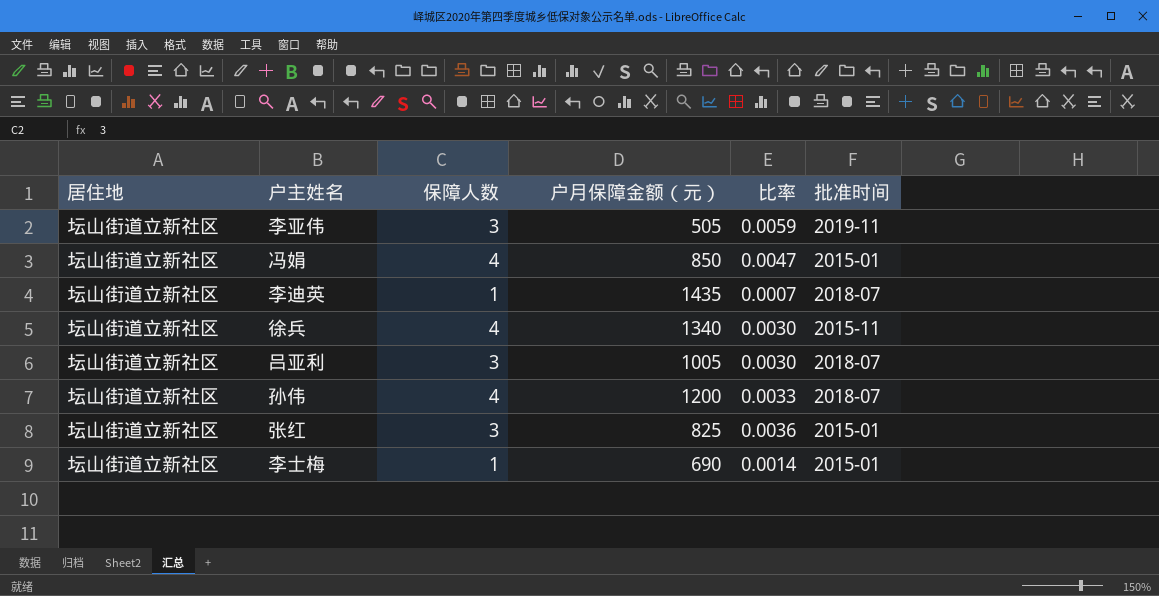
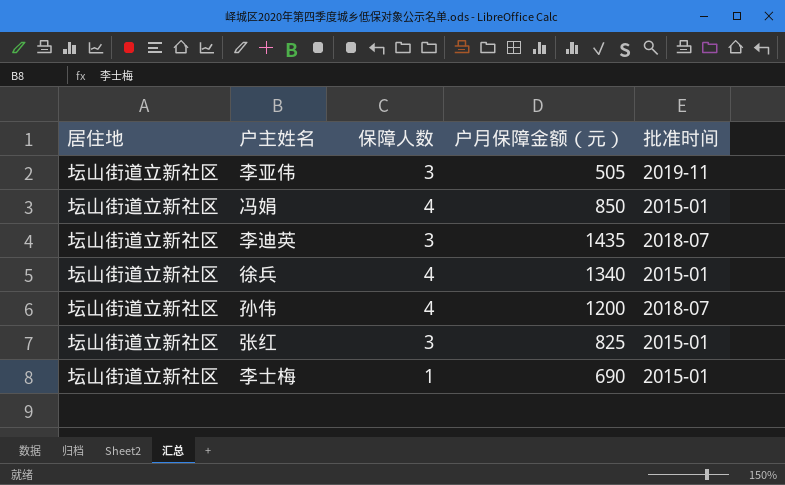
column 比率 | formula: [保障人数] / [户月保障金额（元）] -> none
row 吕亚利: 坛山街道立新社区 | 3 | 1005 | 0.0030 | 2018-07 -> none
李迪英 | 保障人数: 1 -> 3
徐兵 | 批准时间: 2015-11 -> 2015-01

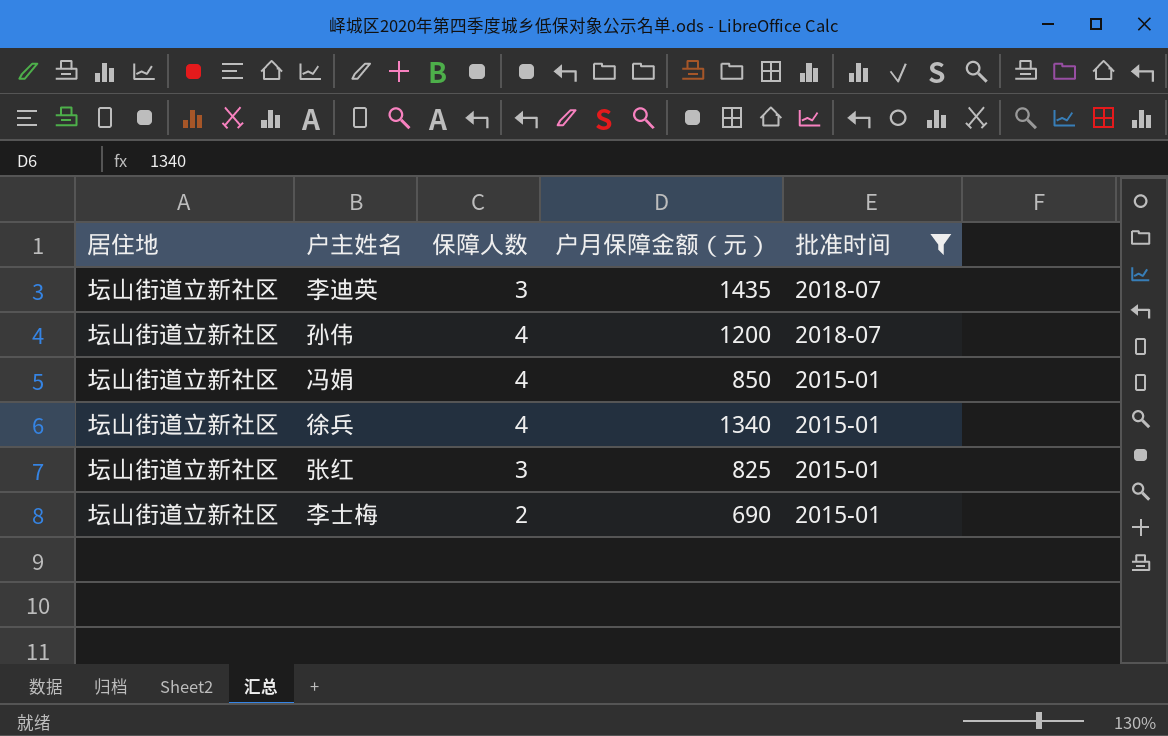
filter: none -> 批准时间 != 2019-11
row order: none -> 批准时间 descending
李士梅 | 保障人数: 1 -> 2

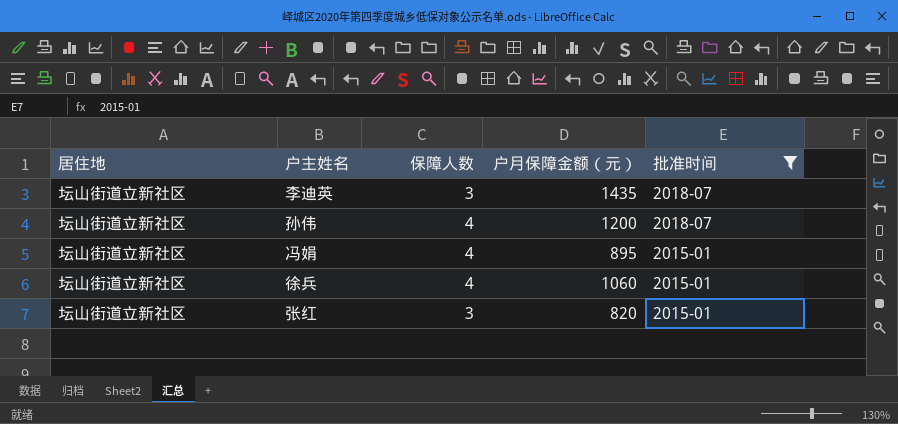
row 李士梅: 坛山街道立新社区 | 2 | 690 | 2015-01 -> none
冯娟 | 户月保障金额（元）: 850 -> 895
徐兵 | 户月保障金额（元）: 1340 -> 1060
张红 | 户月保障金额（元）: 825 -> 820

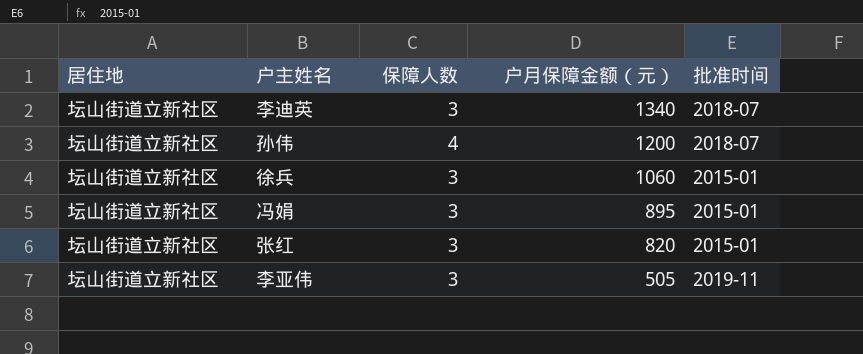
filter: 批准时间 != 2019-11 -> none
row order: 批准时间 descending -> 户月保障金额（元） descending
李迪英 | 户月保障金额（元）: 1435 -> 1340
徐兵 | 保障人数: 4 -> 3
冯娟 | 保障人数: 4 -> 3

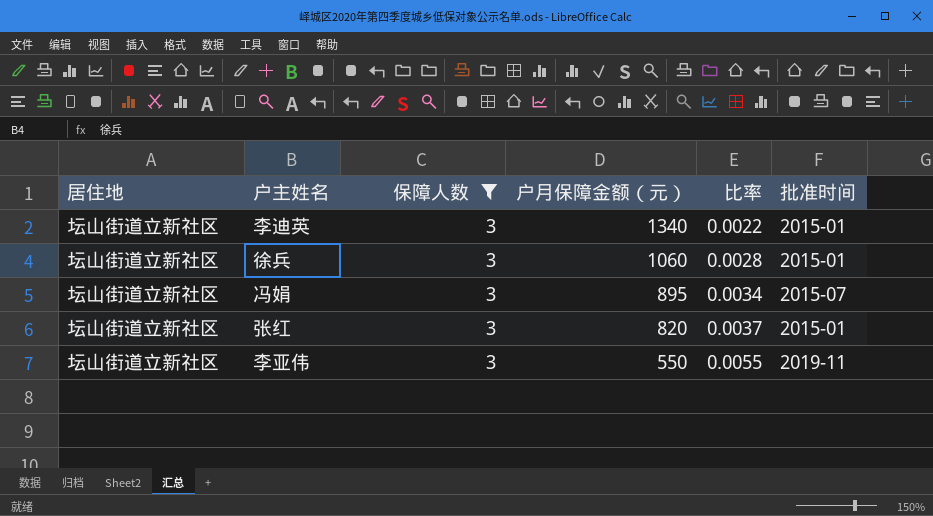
filter: none -> 保障人数 = 3
column 比率 | formula: none -> [保障人数] / [户月保障金额（元）]
李迪英 | 批准时间: 2018-07 -> 2015-01
冯娟 | 批准时间: 2015-01 -> 2015-07
李亚伟 | 户月保障金额（元）: 505 -> 550

